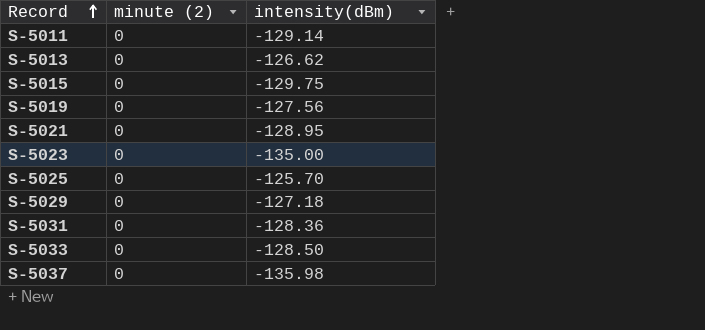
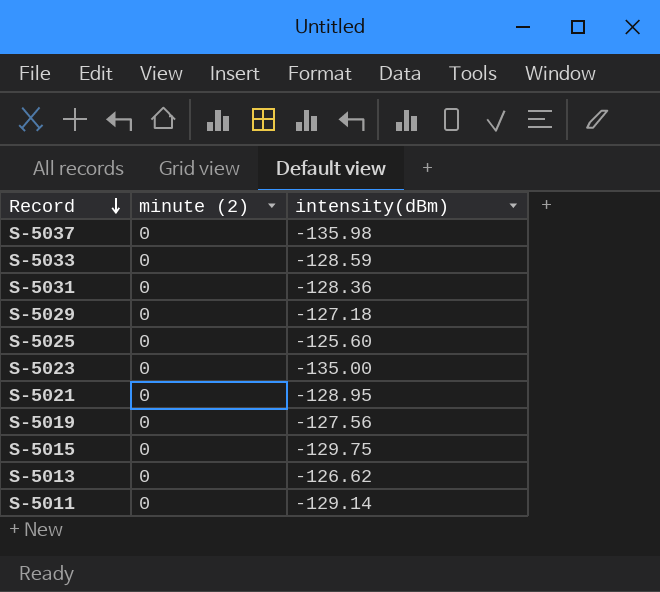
row order: Record ascending -> Record descending
S-5033 | intensity(dBm): -128.50 -> -128.59
S-5025 | intensity(dBm): -125.70 -> -125.60

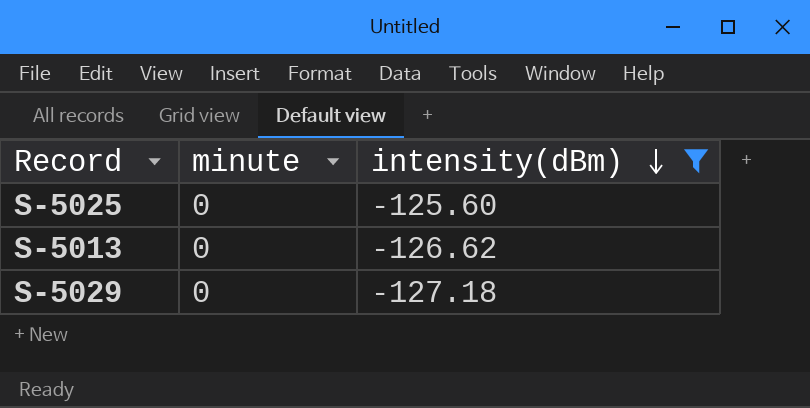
filter: none -> intensity(dBm) >= -127.18
row order: Record descending -> intensity(dBm) descending
column name: minute (2) -> minute

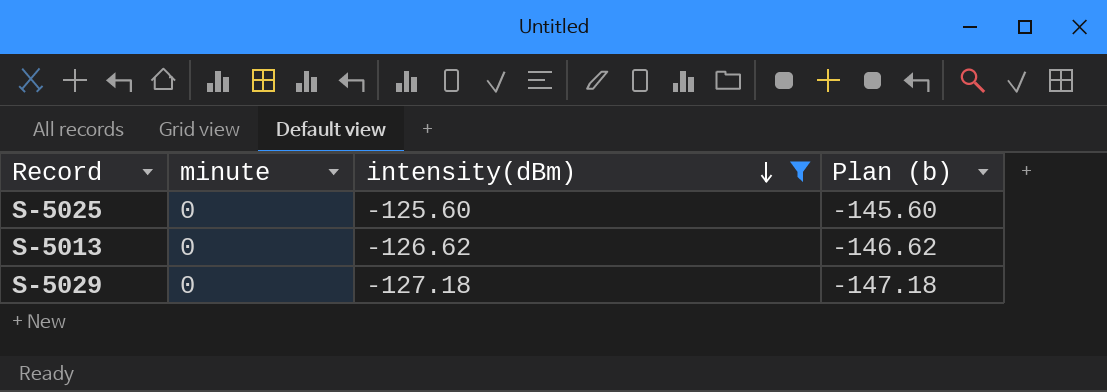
column Plan (b) | formula: none -> [intensity(dBm)] - 20

